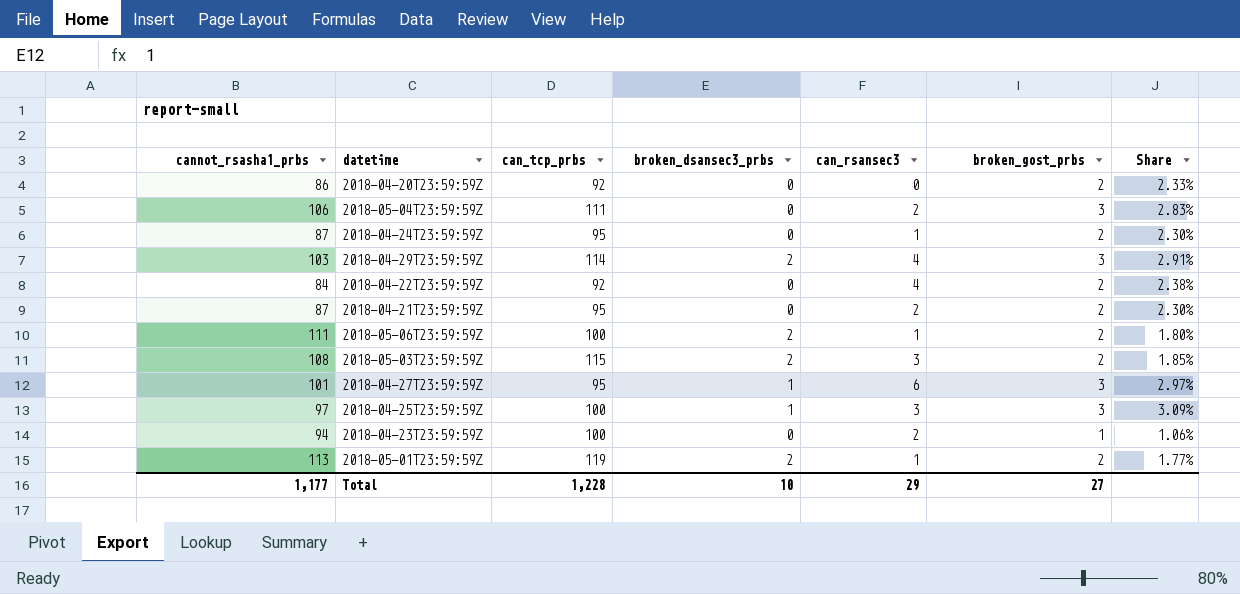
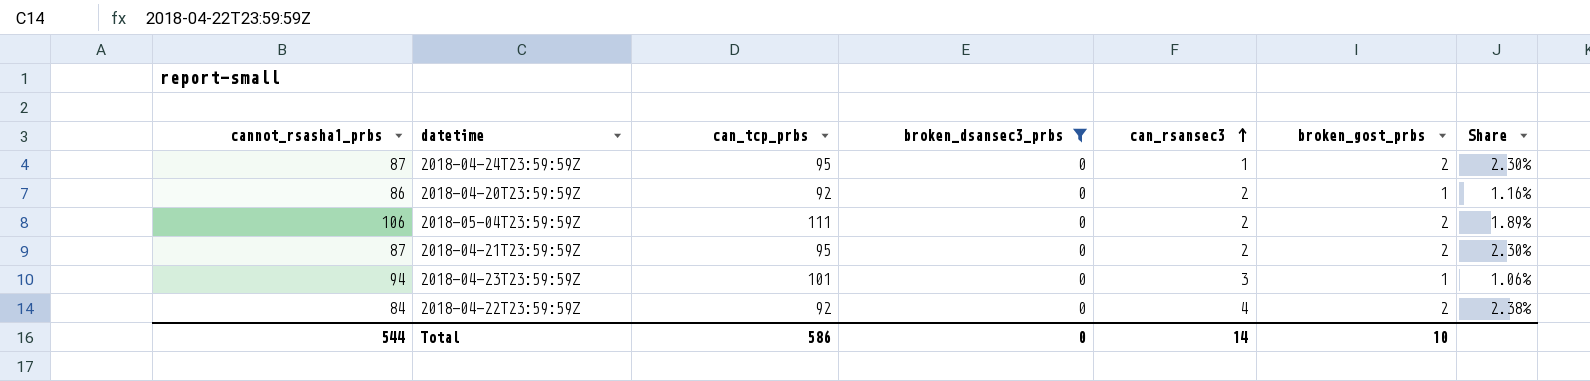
filter: none -> broken_dsansec3_prbs = 0
row order: none -> can_rsansec3 ascending
2018-04-20T23:59:59Z | can_rsansec3: 0 -> 2
2018-04-20T23:59:59Z | broken_gost_prbs: 2 -> 1
2018-04-20T23:59:59Z | Share: 2.33% -> 1.16%
2018-05-04T23:59:59Z | broken_gost_prbs: 3 -> 2
2018-05-04T23:59:59Z | Share: 2.83% -> 1.89%
2018-04-23T23:59:59Z | can_tcp_prbs: 100 -> 101
2018-04-23T23:59:59Z | can_rsansec3: 2 -> 3
Total | cannot_rsasha1_prbs: 1,177 -> 544
Total | can_tcp_prbs: 1,228 -> 586
Total | broken_dsansec3_prbs: 10 -> 0
Total | can_rsansec3: 29 -> 14
Total | broken_gost_prbs: 27 -> 10

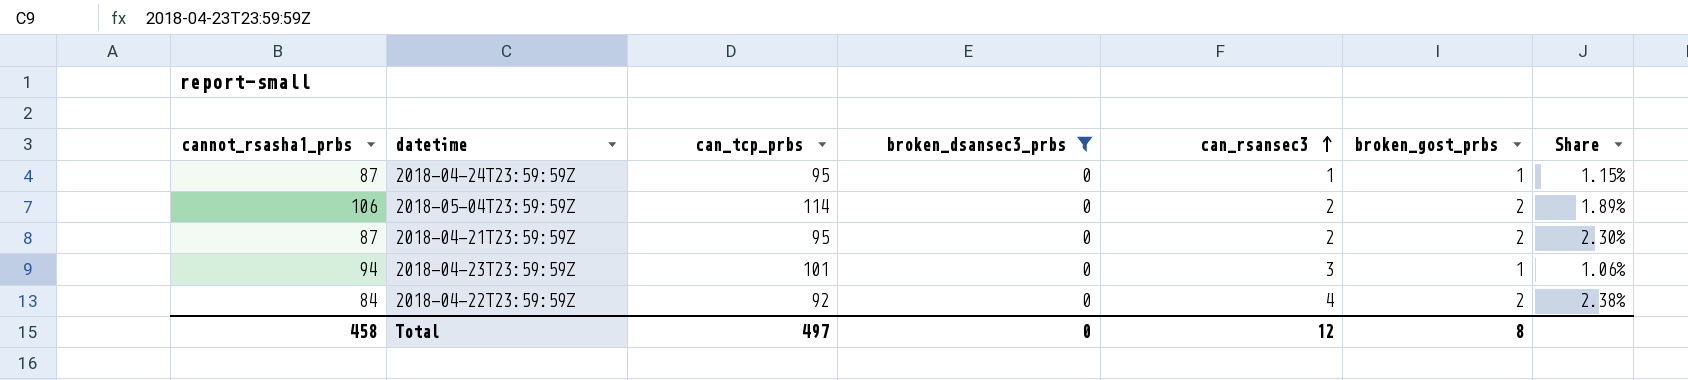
row 2018-04-20T23:59:59Z: 86 | 92 | 0 | 2 | 1 | 1.16% -> none
2018-04-24T23:59:59Z | broken_gost_prbs: 2 -> 1
2018-04-24T23:59:59Z | Share: 2.30% -> 1.15%
2018-05-04T23:59:59Z | can_tcp_prbs: 111 -> 114
Total | cannot_rsasha1_prbs: 544 -> 458
Total | can_tcp_prbs: 586 -> 497
Total | can_rsansec3: 14 -> 12
Total | broken_gost_prbs: 10 -> 8

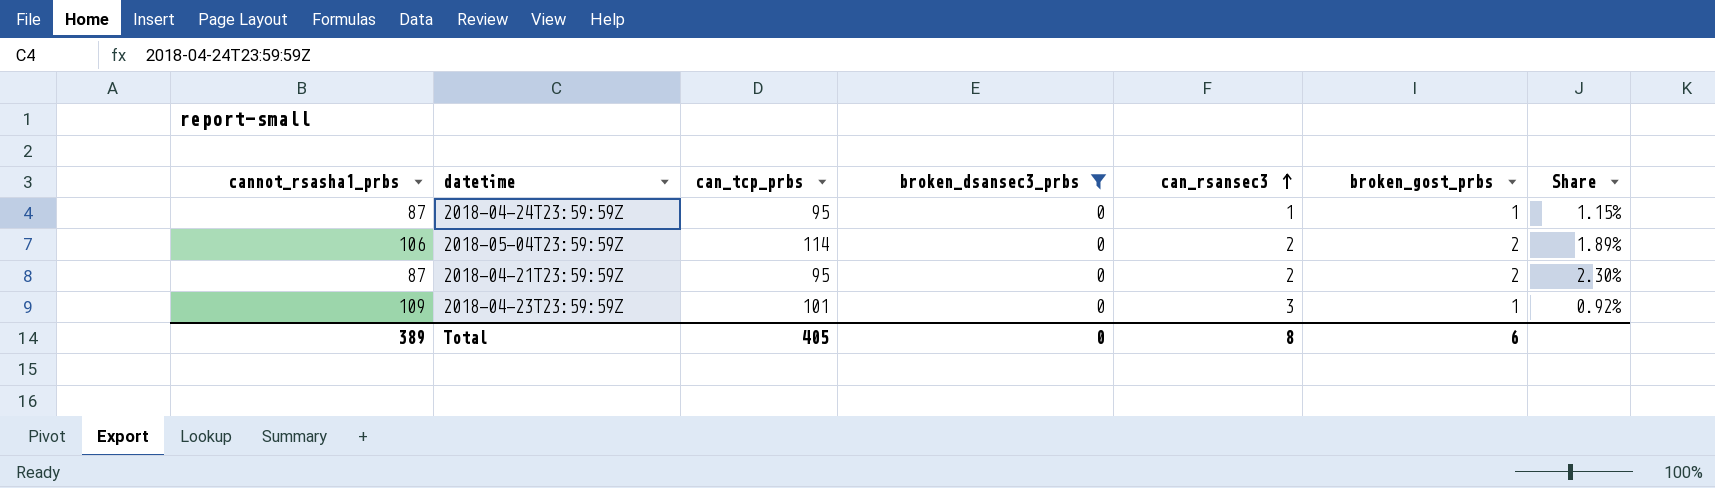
row 2018-04-22T23:59:59Z: 84 | 92 | 0 | 4 | 2 | 2.38% -> none
2018-04-23T23:59:59Z | cannot_rsasha1_prbs: 94 -> 109
2018-04-23T23:59:59Z | Share: 1.06% -> 0.92%
Total | cannot_rsasha1_prbs: 458 -> 389
Total | can_tcp_prbs: 497 -> 405
Total | can_rsansec3: 12 -> 8
Total | broken_gost_prbs: 8 -> 6

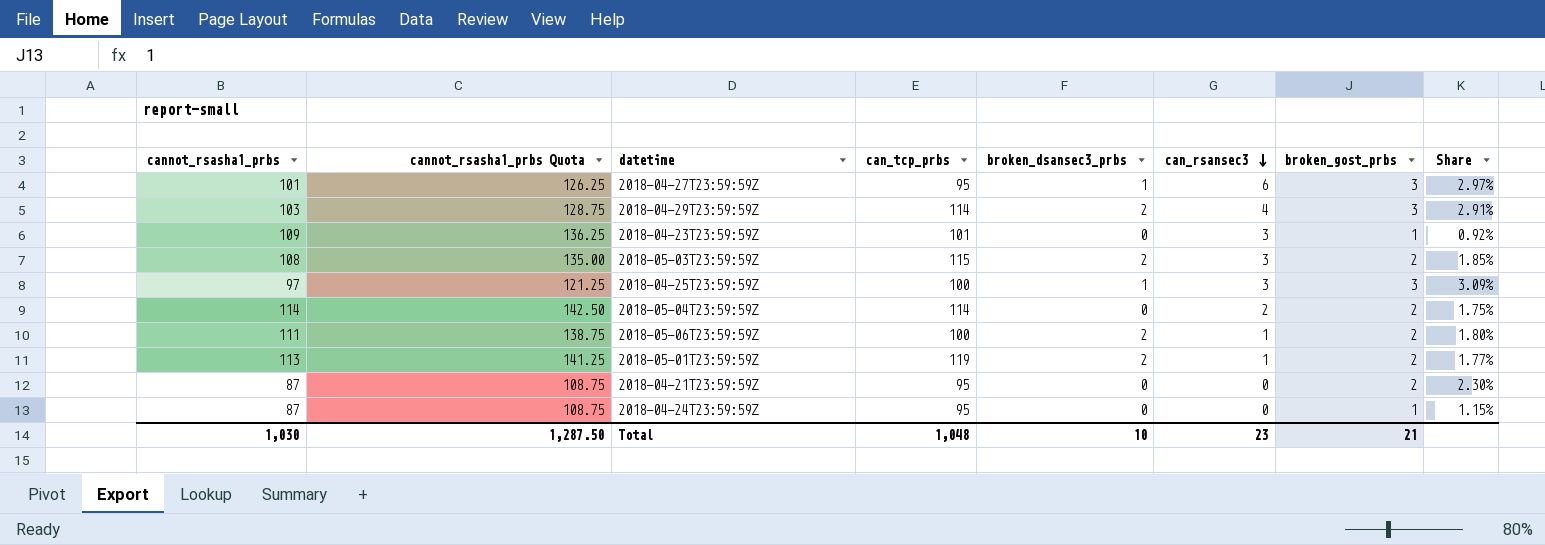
filter: broken_dsansec3_prbs = 0 -> none
row order: can_rsansec3 ascending -> can_rsansec3 descending
column cannot_rsasha1_prbs Quota | formula: none -> [cannot_rsasha1_prbs] * 1.25
2018-05-04T23:59:59Z | cannot_rsasha1_prbs: 106 -> 114
2018-05-04T23:59:59Z | Share: 1.89% -> 1.75%
2018-04-21T23:59:59Z | can_rsansec3: 2 -> 0
2018-04-24T23:59:59Z | can_rsansec3: 1 -> 0
Total | cannot_rsasha1_prbs: 389 -> 1,030
Total | can_tcp_prbs: 405 -> 1,048
Total | broken_dsansec3_prbs: 0 -> 10
Total | can_rsansec3: 8 -> 23
Total | broken_gost_prbs: 6 -> 21

